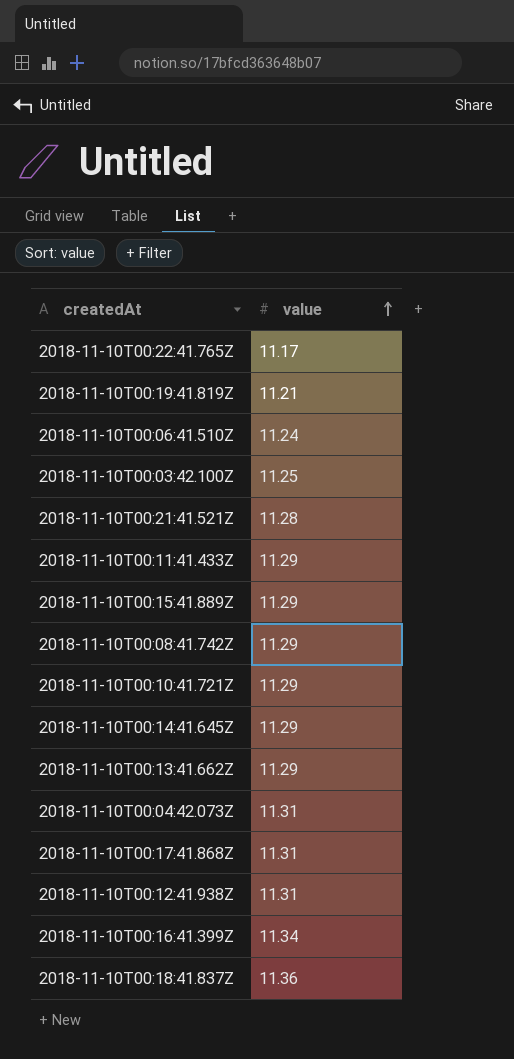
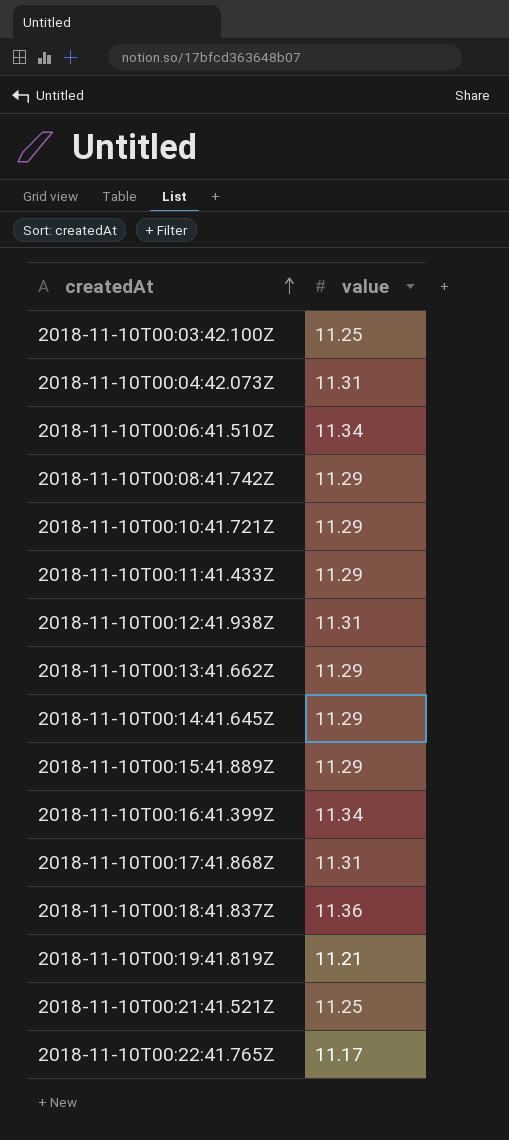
row order: value ascending -> createdAt ascending
2018-11-10T00:06:41.510Z | value: 11.24 -> 11.34
2018-11-10T00:21:41.521Z | value: 11.28 -> 11.25

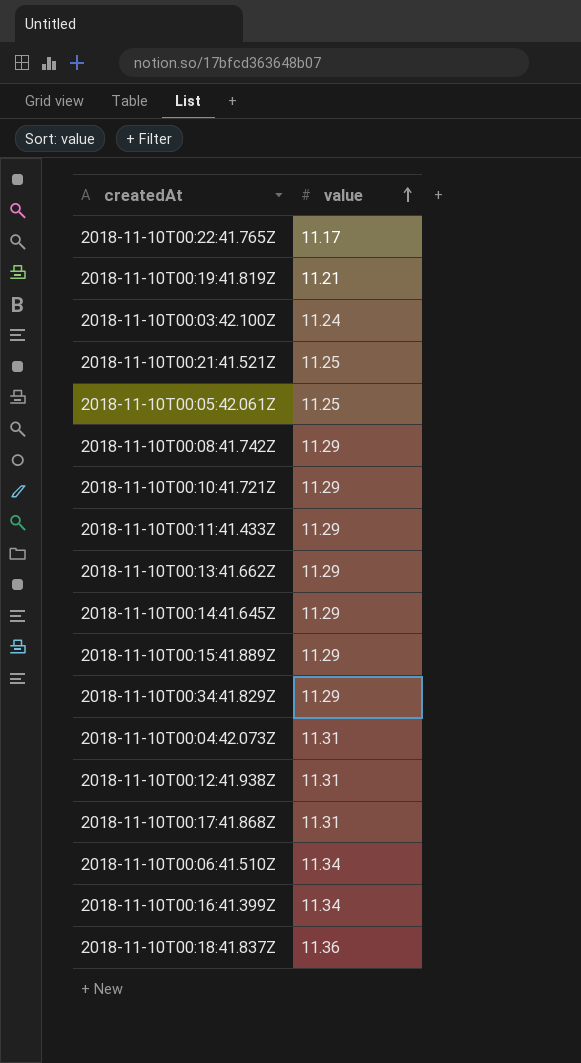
row order: createdAt ascending -> value ascending
2018-11-10T00:03:42.100Z | value: 11.25 -> 11.24
row 2018-11-10T00:05:42.061Z: none -> 11.25
row 2018-11-10T00:34:41.829Z: none -> 11.29

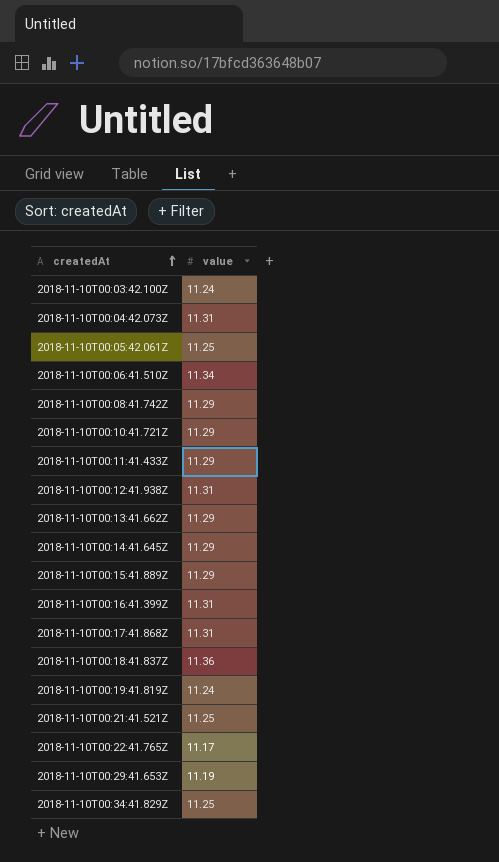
row order: value ascending -> createdAt ascending
2018-11-10T00:16:41.399Z | value: 11.34 -> 11.31
2018-11-10T00:19:41.819Z | value: 11.21 -> 11.24
row 2018-11-10T00:29:41.653Z: none -> 11.19
2018-11-10T00:34:41.829Z | value: 11.29 -> 11.25

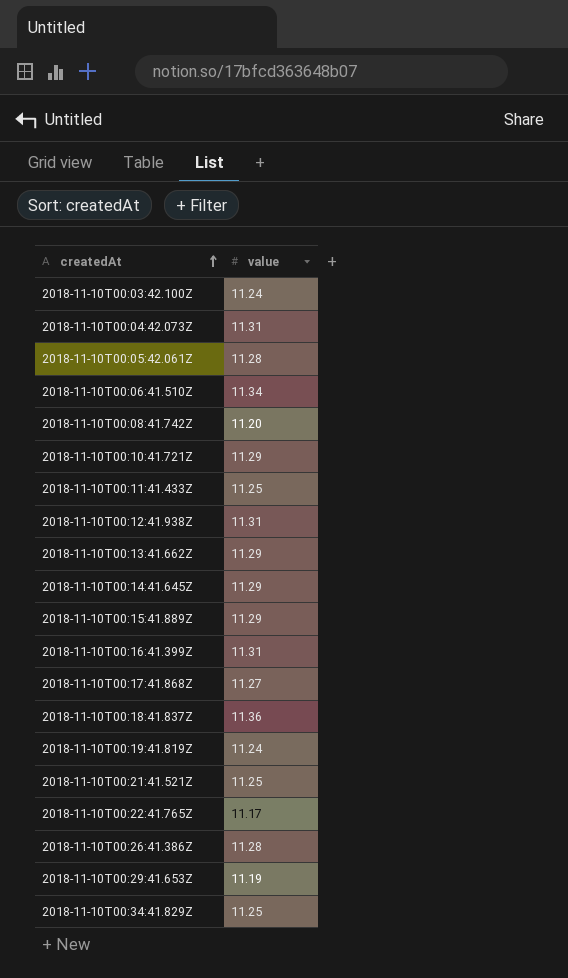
2018-11-10T00:05:42.061Z | value: 11.25 -> 11.28
2018-11-10T00:08:41.742Z | value: 11.29 -> 11.20
2018-11-10T00:11:41.433Z | value: 11.29 -> 11.25
2018-11-10T00:17:41.868Z | value: 11.31 -> 11.27
row 2018-11-10T00:26:41.386Z: none -> 11.28

